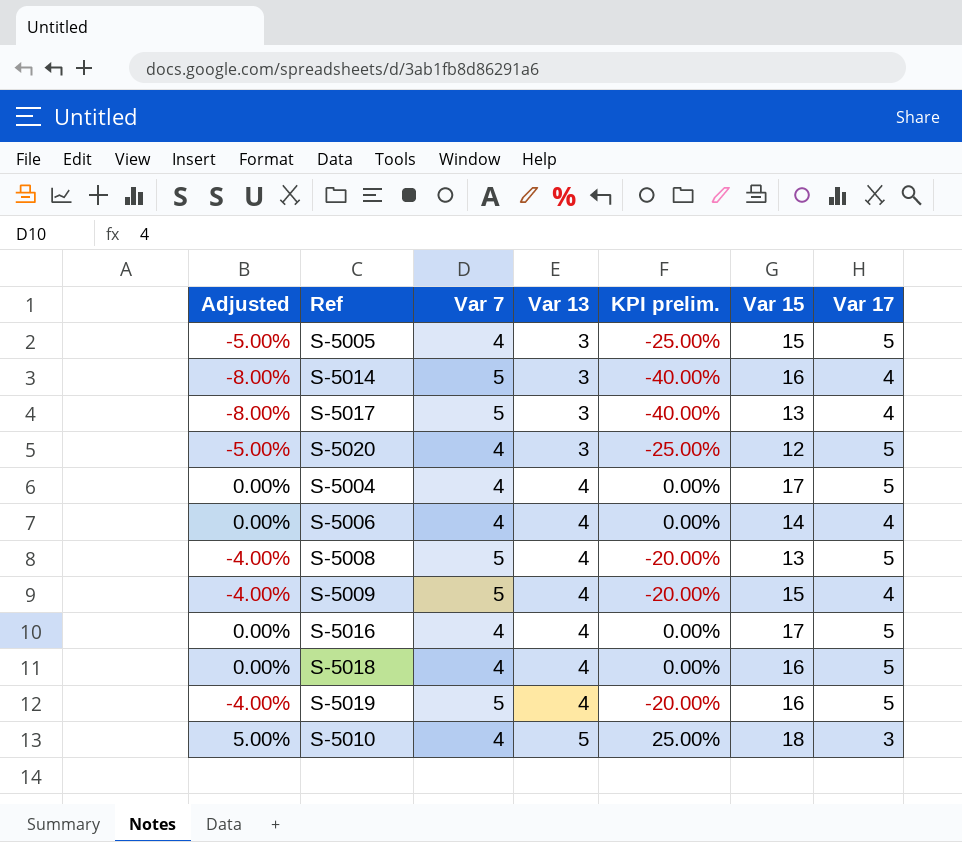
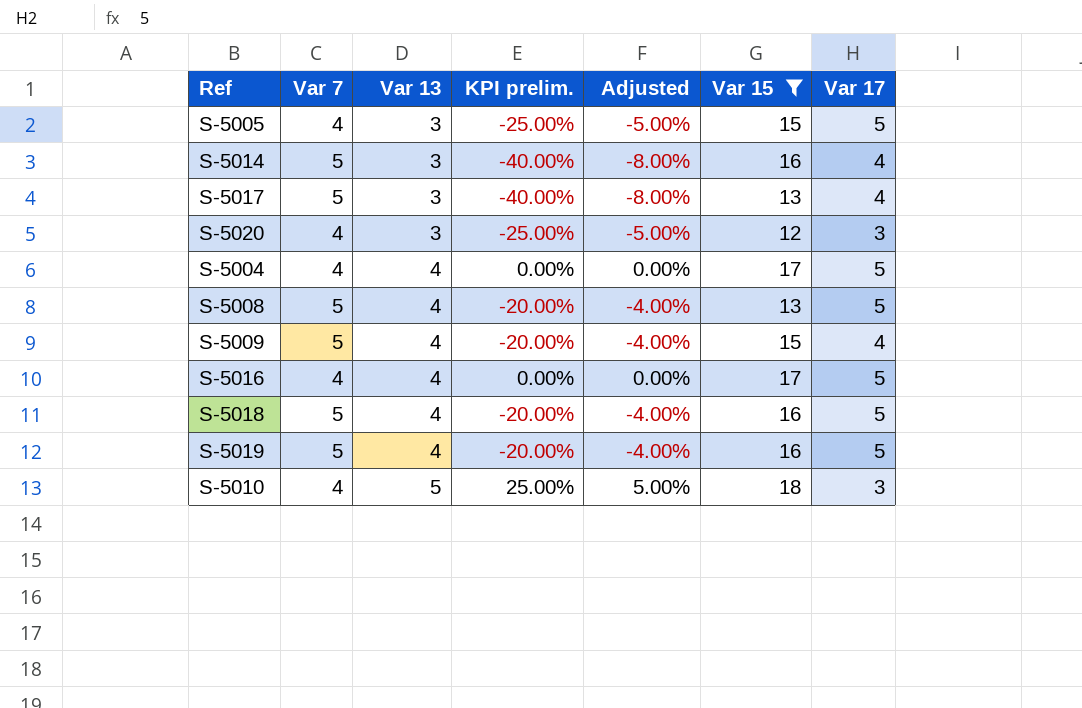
filter: none -> Var 15 != 14
column Adjusted | position: 1 -> 5
S-5020 | Var 17: 5 -> 3
S-5018 | Var 7: 4 -> 5
S-5018 | KPI prelim.: 0.00% -> -20.00%
S-5018 | Adjusted: 0.00% -> -4.00%

